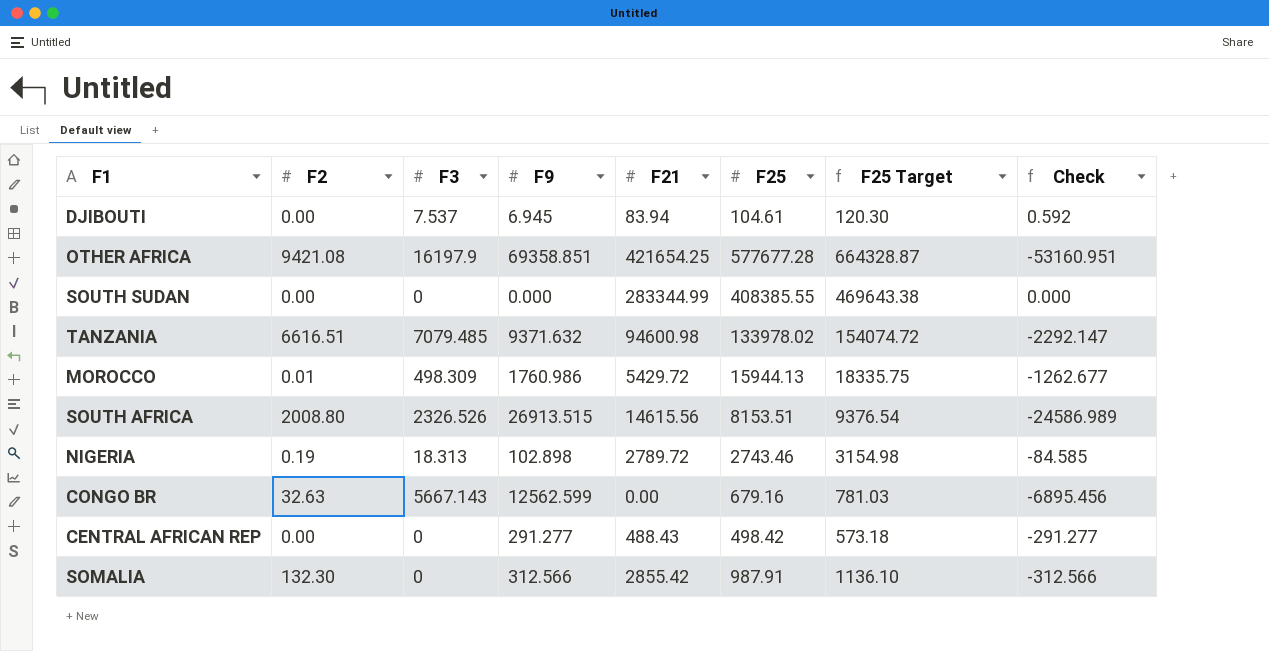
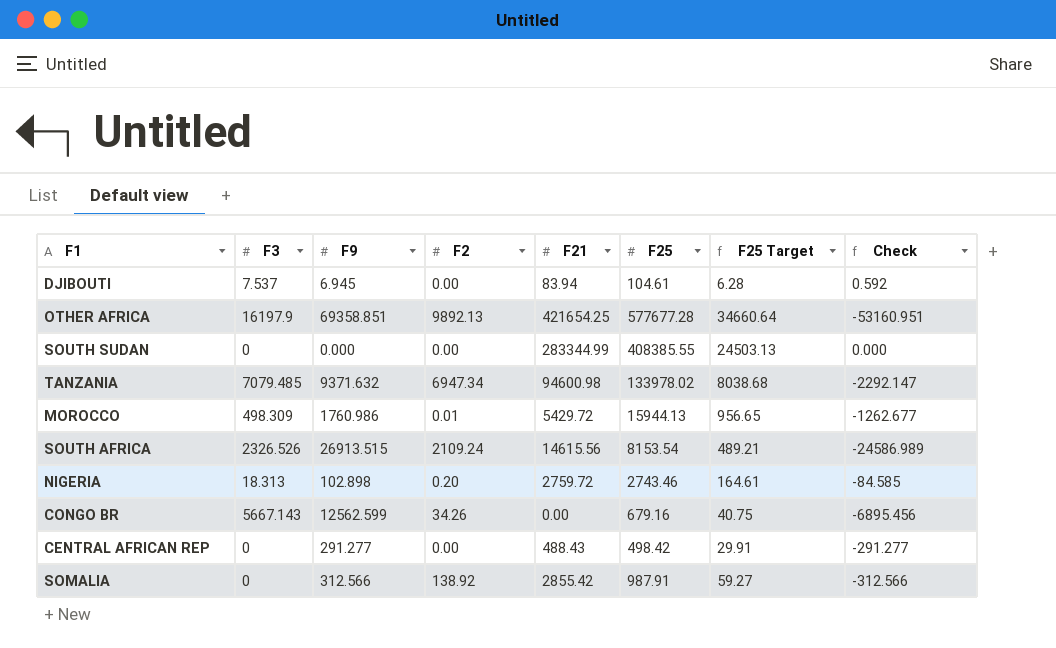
column F2 | position: 2 -> 4
column F25 Target | formula: [F25] * 1.15 -> [F25] * 0.06
OTHER AFRICA | F2: 9421.08 -> 9892.13
TANZANIA | F2: 6616.51 -> 6947.34
SOUTH AFRICA | F2: 2008.80 -> 2109.24
SOUTH AFRICA | F25: 8153.51 -> 8153.54
NIGERIA | F2: 0.19 -> 0.20
NIGERIA | F21: 2789.72 -> 2759.72
CONGO BR | F2: 32.63 -> 34.26
SOMALIA | F2: 132.30 -> 138.92

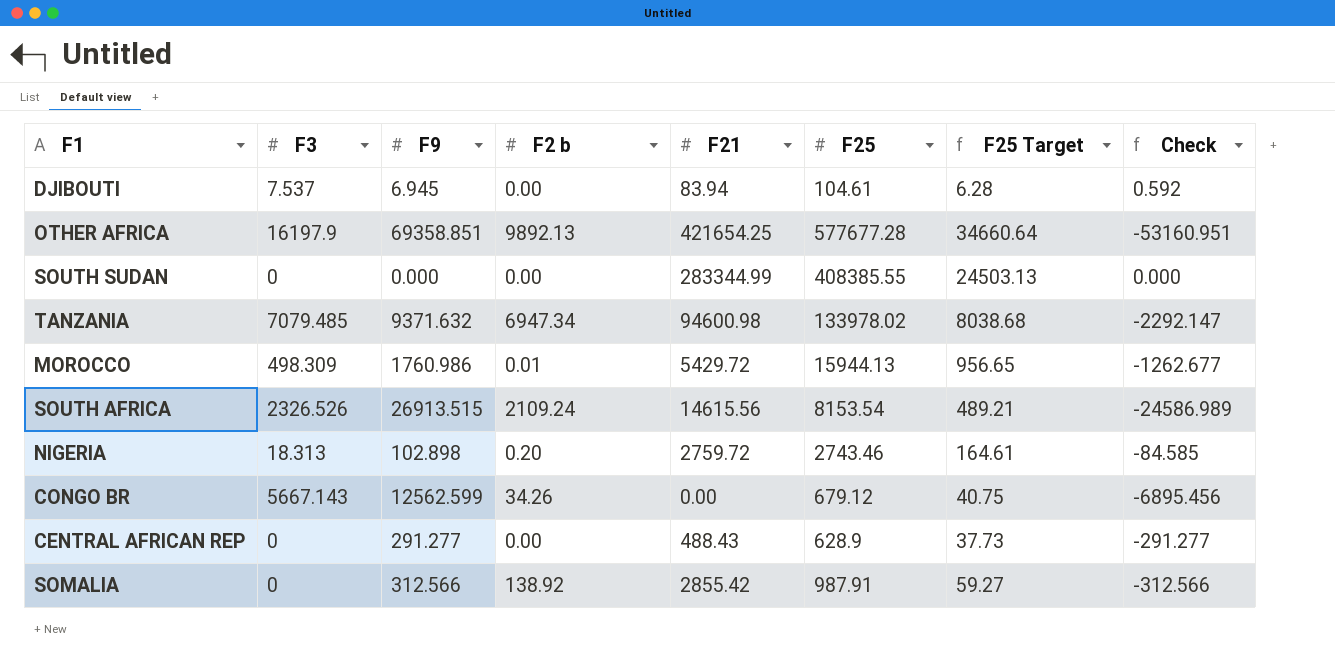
column name: F2 -> F2 b
CONGO BR | F25: 679.16 -> 679.12
CENTRAL AFRICAN REP | F25: 498.42 -> 628.9
CENTRAL AFRICAN REP | F25 Target: 29.91 -> 37.73

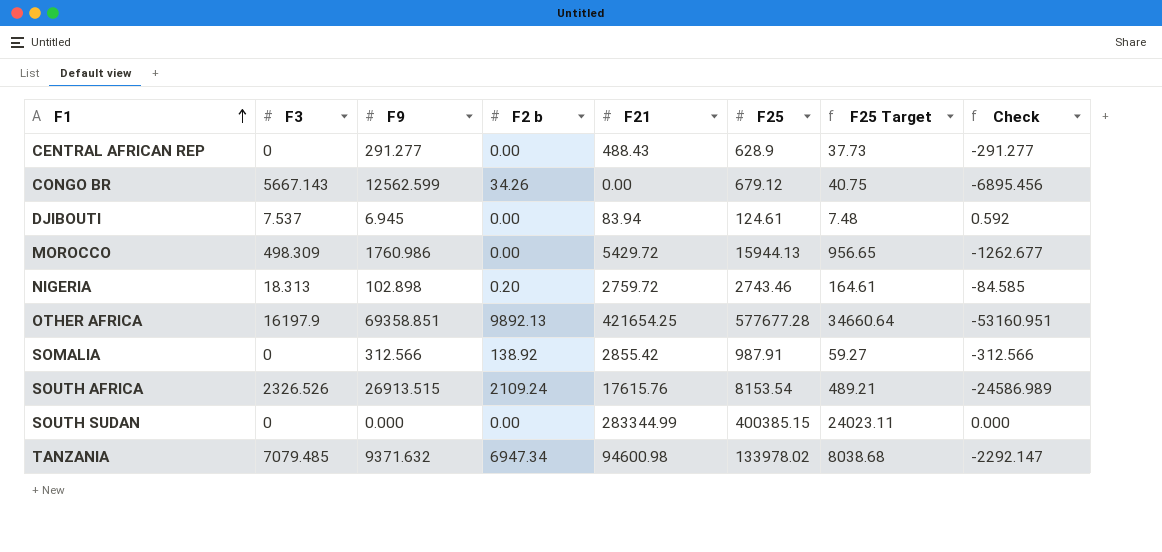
row order: none -> F1 ascending
DJIBOUTI | F25: 104.61 -> 124.61
DJIBOUTI | F25 Target: 6.28 -> 7.48
MOROCCO | F2 b: 0.01 -> 0.00
SOUTH AFRICA | F21: 14615.56 -> 17615.76
SOUTH SUDAN | F25: 408385.55 -> 400385.15
SOUTH SUDAN | F25 Target: 24503.13 -> 24023.11

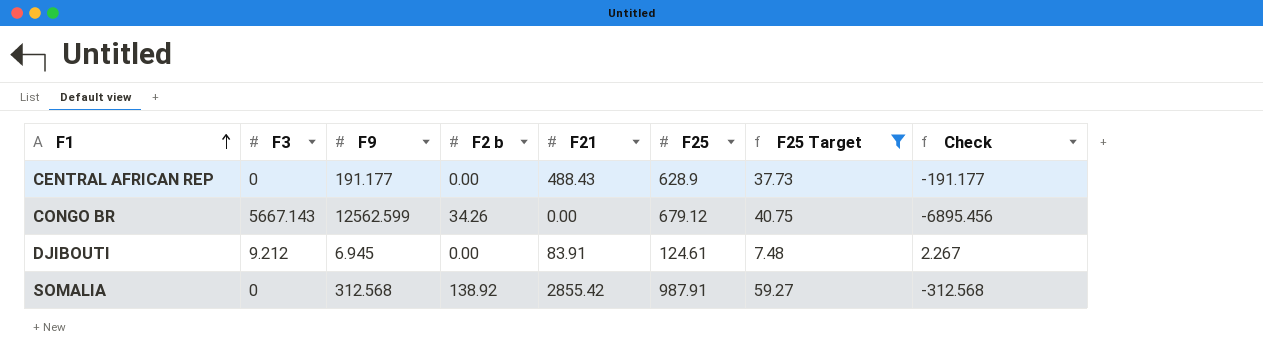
filter: none -> F25 Target <= 59.27
CENTRAL AFRICAN REP | F9: 291.277 -> 191.177
CENTRAL AFRICAN REP | Check: -291.277 -> -191.177
DJIBOUTI | F3: 7.537 -> 9.212
DJIBOUTI | F21: 83.94 -> 83.91
DJIBOUTI | Check: 0.592 -> 2.267
SOMALIA | F9: 312.566 -> 312.568
SOMALIA | Check: -312.566 -> -312.568

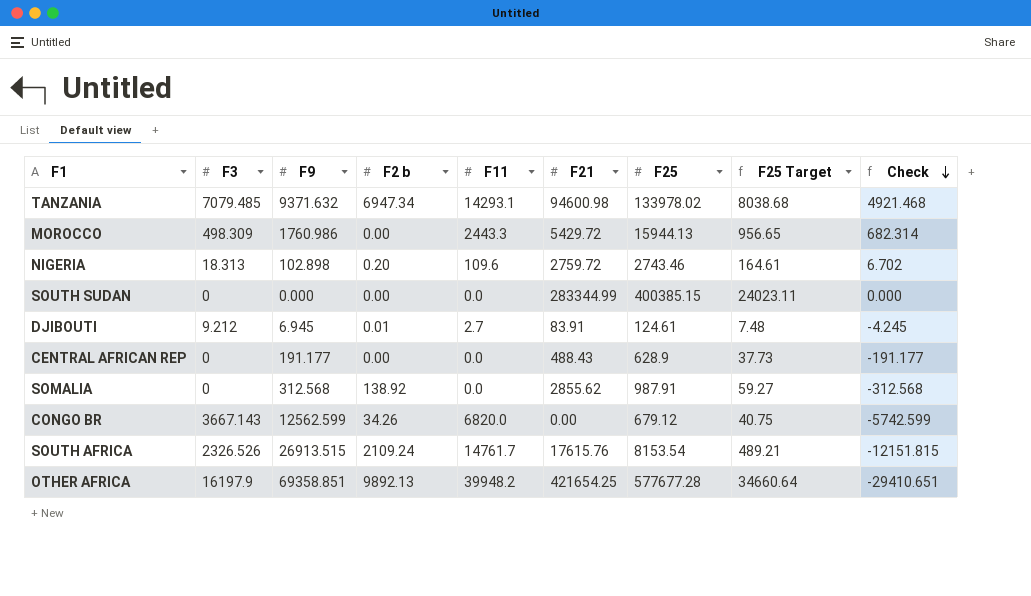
filter: F25 Target <= 59.27 -> none
row order: F1 ascending -> Check descending
column F11 | position: none -> 5
column Check | formula: [F3] - [F9] -> [F11] - [F9]
DJIBOUTI | F2 b: 0.00 -> 0.01
SOMALIA | F21: 2855.42 -> 2855.62
CONGO BR | F3: 5667.143 -> 3667.143

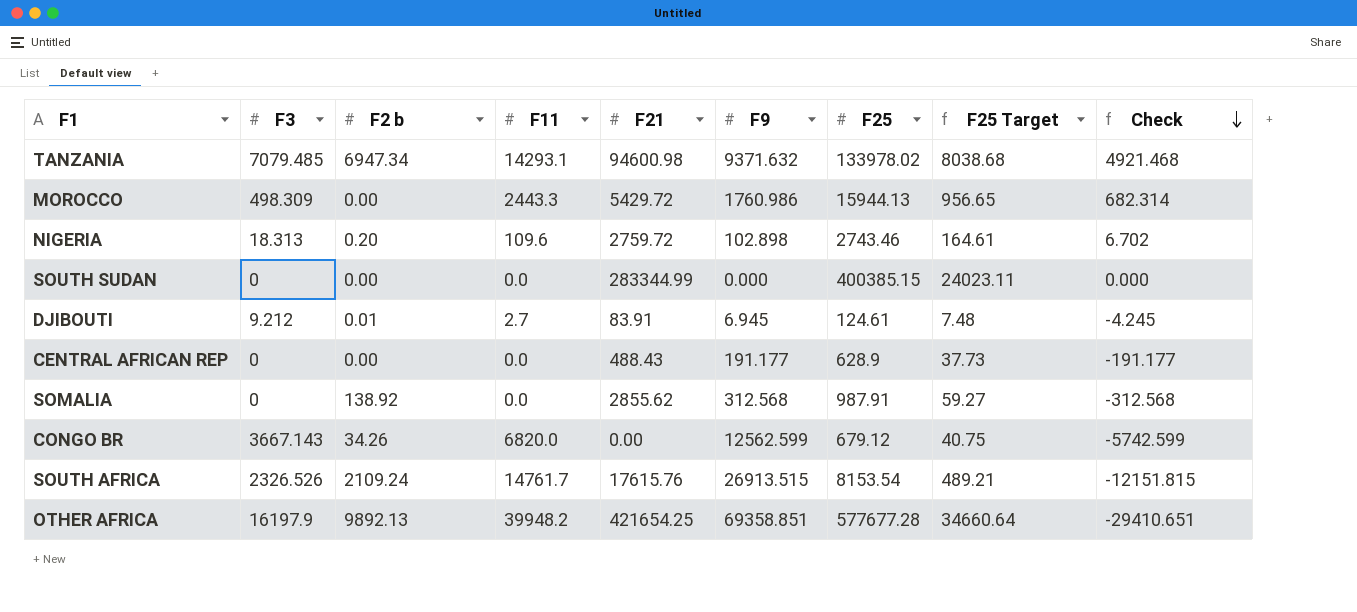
column F9 | position: 3 -> 6

